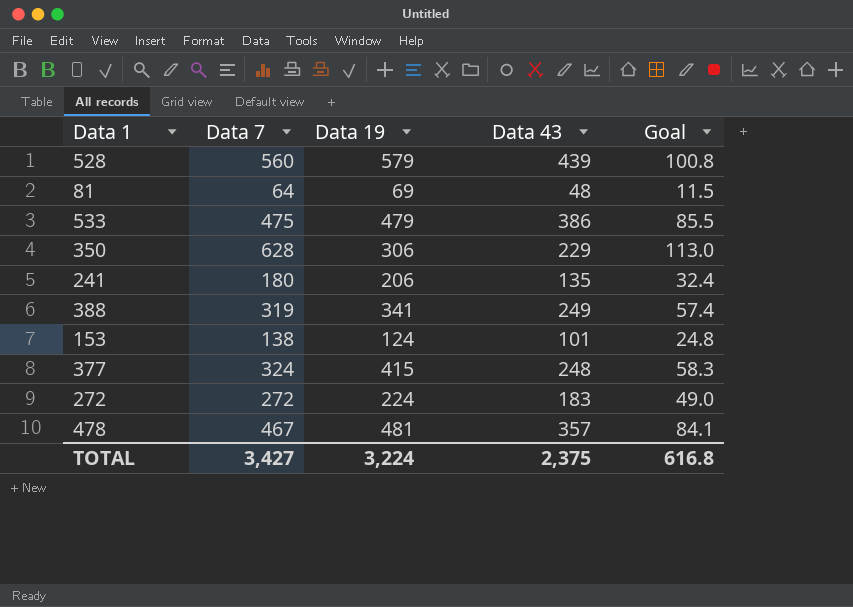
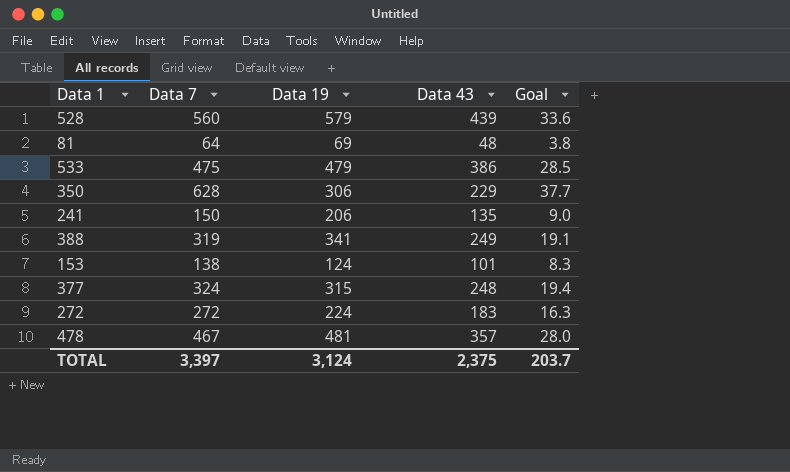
column Goal | formula: [Data 7] * 0.18 -> [Data 7] * 0.06
241 | Data 7: 180 -> 150
377 | Data 19: 415 -> 315
TOTAL | Data 7: 3,427 -> 3,397
TOTAL | Data 19: 3,224 -> 3,124
TOTAL | Goal: 616.8 -> 203.7

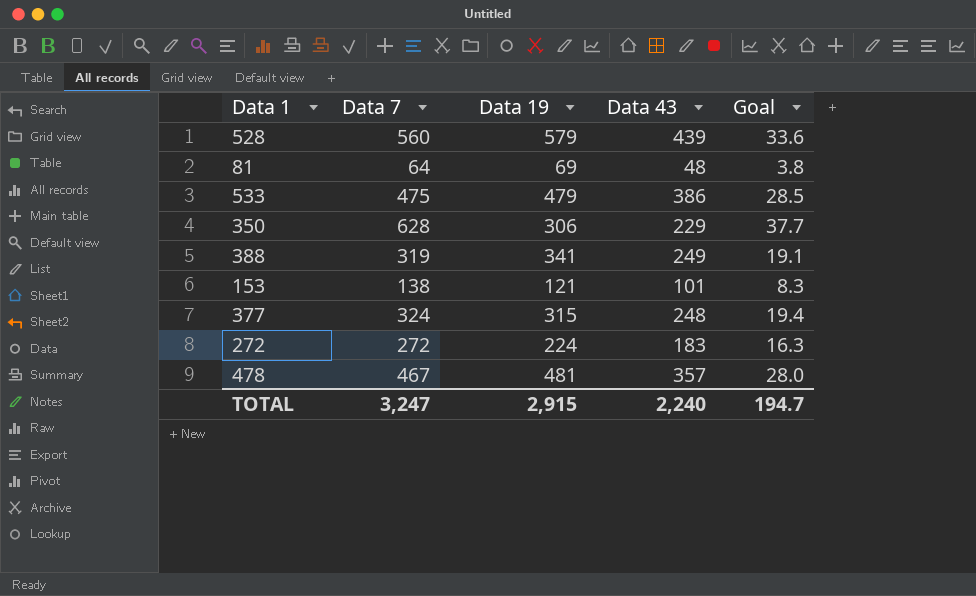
row 241: 150 | 206 | 135 | 9.0 -> none
153 | Data 19: 124 -> 121
TOTAL | Data 7: 3,397 -> 3,247
TOTAL | Data 19: 3,124 -> 2,915
TOTAL | Data 43: 2,375 -> 2,240
TOTAL | Goal: 203.7 -> 194.7

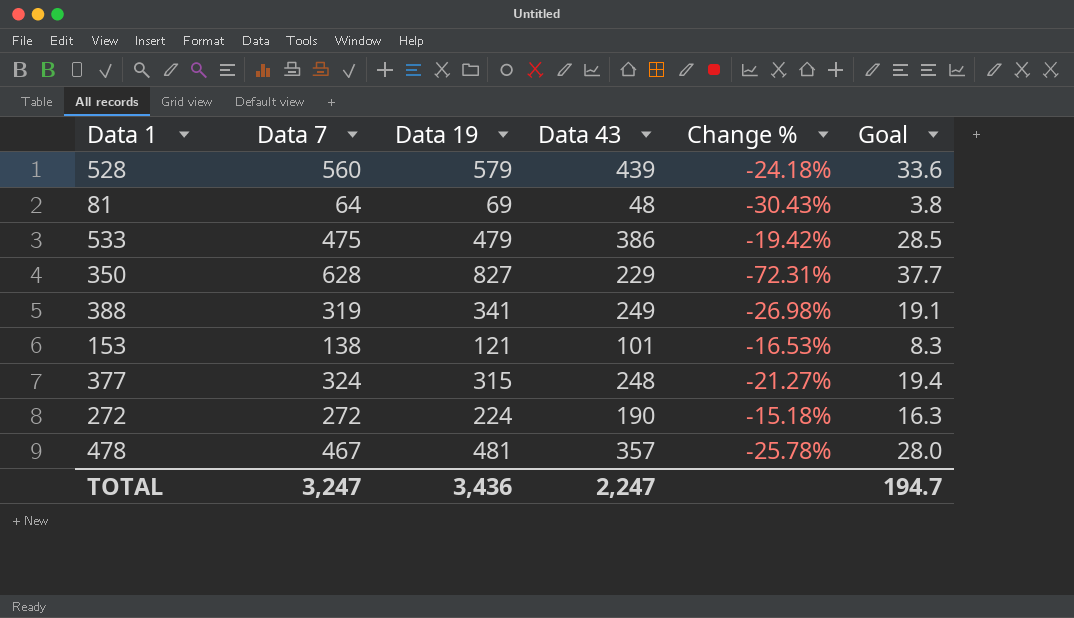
column Change % | formula: none -> ([Data 43] - [Data 19]) / [Data 19]
350 | Data 19: 306 -> 827
272 | Data 43: 183 -> 190
TOTAL | Data 19: 2,915 -> 3,436
TOTAL | Data 43: 2,240 -> 2,247

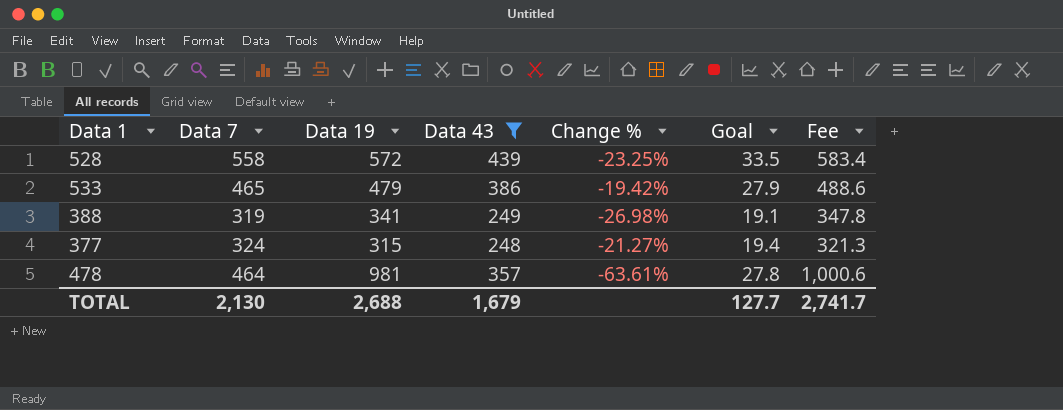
filter: none -> Data 43 >= 248
column Fee | formula: none -> [Data 19] * 1.02
528 | Data 7: 560 -> 558
528 | Data 19: 579 -> 572
528 | Change %: -24.18% -> -23.25%
528 | Goal: 33.6 -> 33.5
533 | Data 7: 475 -> 465
533 | Goal: 28.5 -> 27.9
478 | Data 7: 467 -> 464
478 | Data 19: 481 -> 981
478 | Change %: -25.78% -> -63.61%
478 | Goal: 28.0 -> 27.8
TOTAL | Data 7: 3,247 -> 2,130
TOTAL | Data 19: 3,436 -> 2,688
TOTAL | Data 43: 2,247 -> 1,679
TOTAL | Goal: 194.7 -> 127.7

